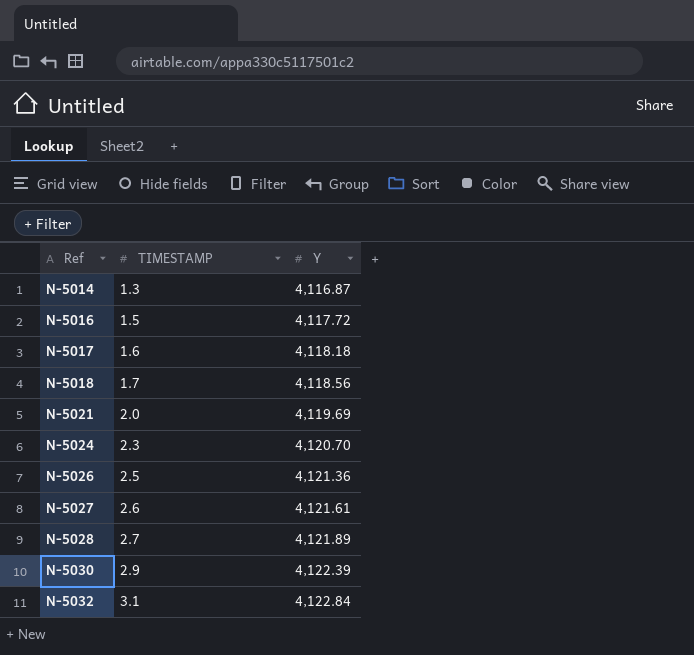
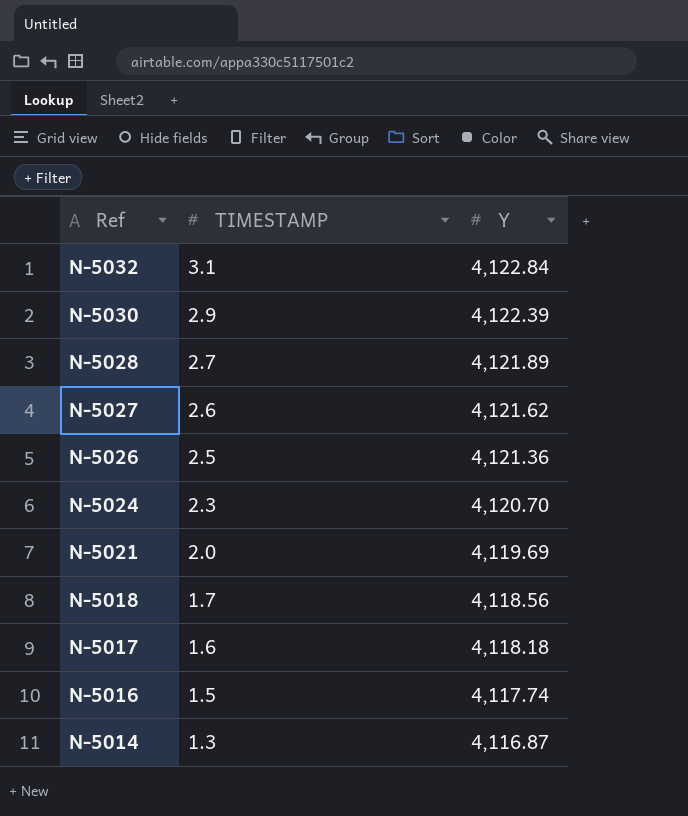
row order: Ref ascending -> Ref descending
N-5027 | Y: 4,121.61 -> 4,121.62
N-5016 | Y: 4,117.72 -> 4,117.74

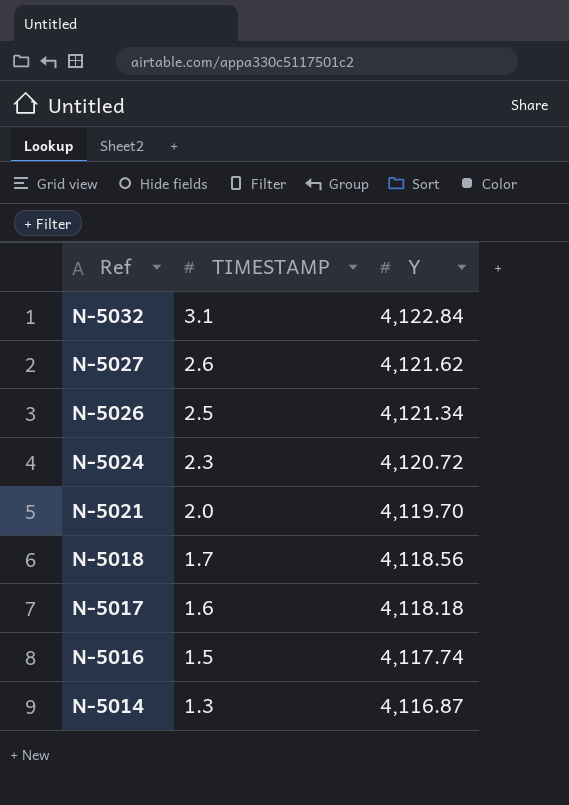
row N-5030: 2.9 | 4,122.39 -> none
row N-5028: 2.7 | 4,121.89 -> none
N-5026 | Y: 4,121.36 -> 4,121.34
N-5024 | Y: 4,120.70 -> 4,120.72
N-5021 | Y: 4,119.69 -> 4,119.70

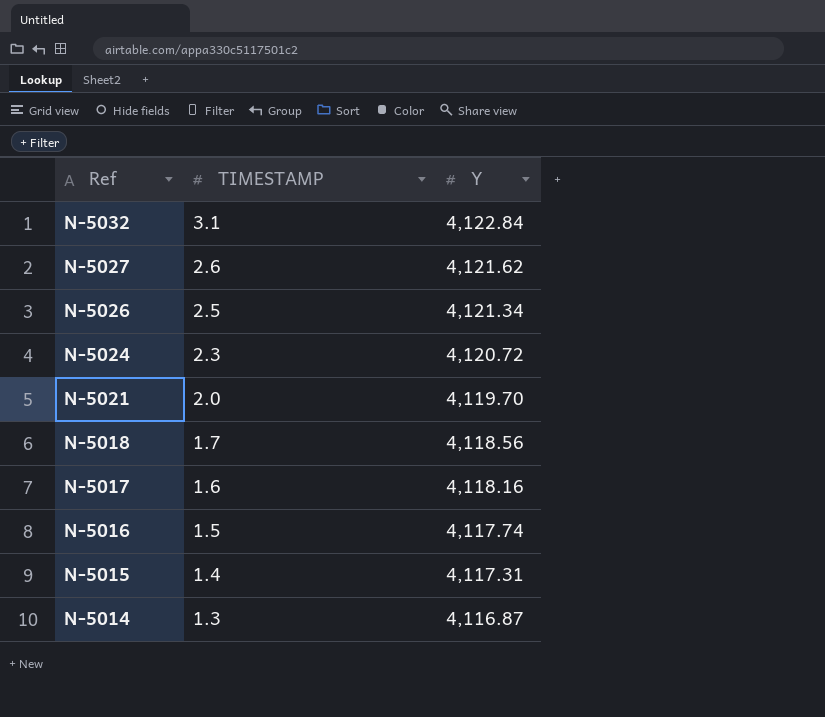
N-5017 | Y: 4,118.18 -> 4,118.16
row N-5015: none -> 1.4 | 4,117.31

